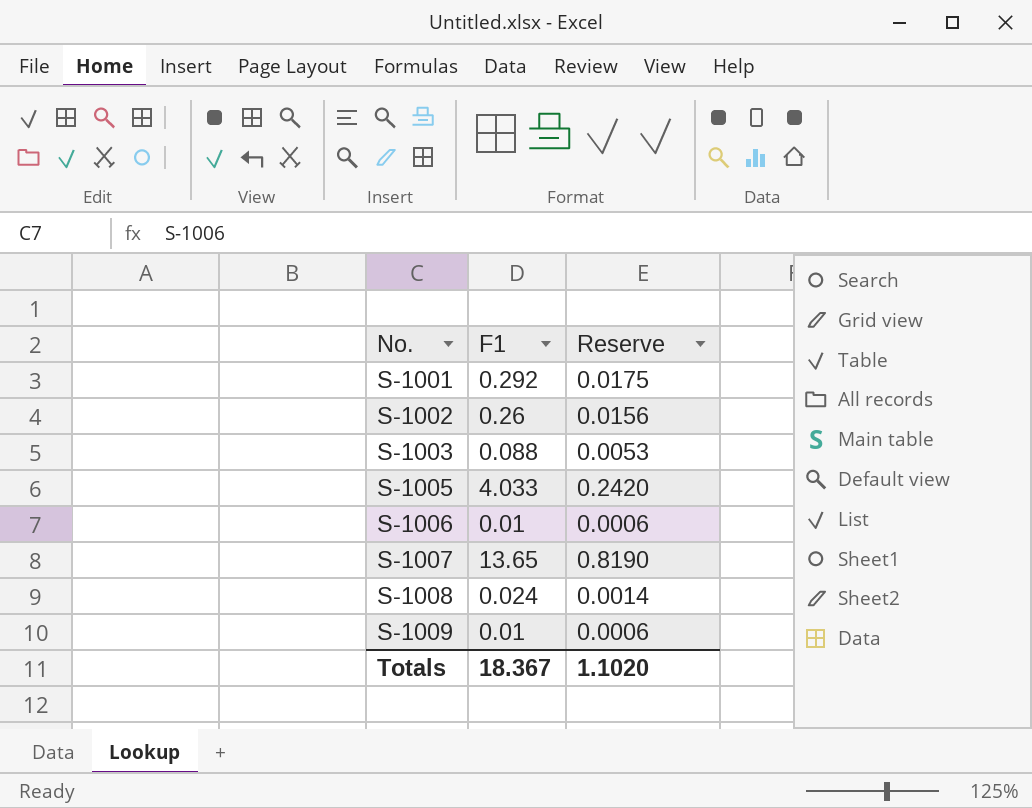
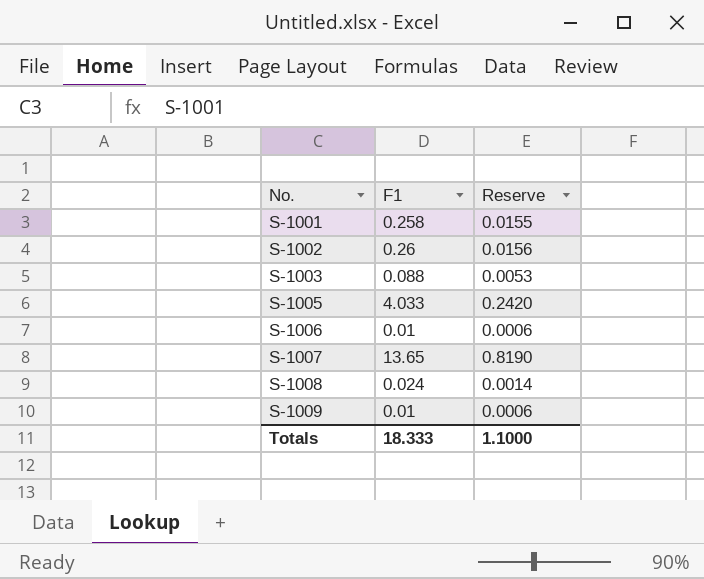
S-1001 | F1: 0.292 -> 0.258
S-1001 | Reserve: 0.0175 -> 0.0155
Totals | F1: 18.367 -> 18.333
Totals | Reserve: 1.1020 -> 1.1000

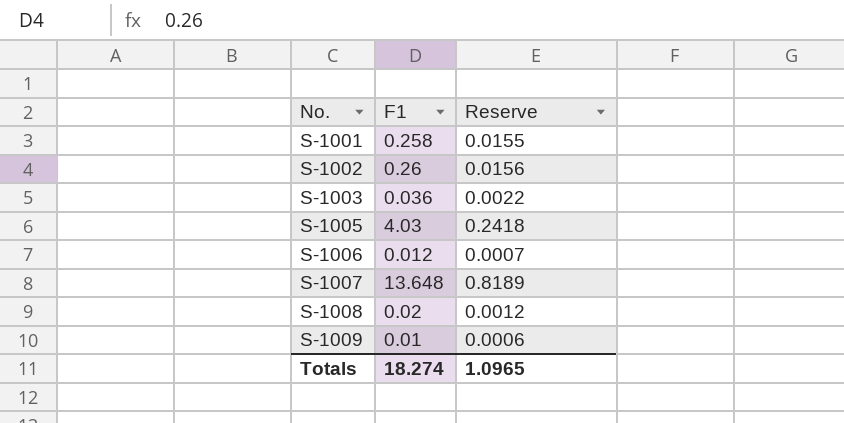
S-1003 | F1: 0.088 -> 0.036
S-1003 | Reserve: 0.0053 -> 0.0022
S-1005 | F1: 4.033 -> 4.03
S-1005 | Reserve: 0.2420 -> 0.2418
S-1006 | F1: 0.01 -> 0.012
S-1006 | Reserve: 0.0006 -> 0.0007
S-1007 | F1: 13.65 -> 13.648
S-1007 | Reserve: 0.8190 -> 0.8189
S-1008 | F1: 0.024 -> 0.02
S-1008 | Reserve: 0.0014 -> 0.0012
Totals | F1: 18.333 -> 18.274
Totals | Reserve: 1.1000 -> 1.0965

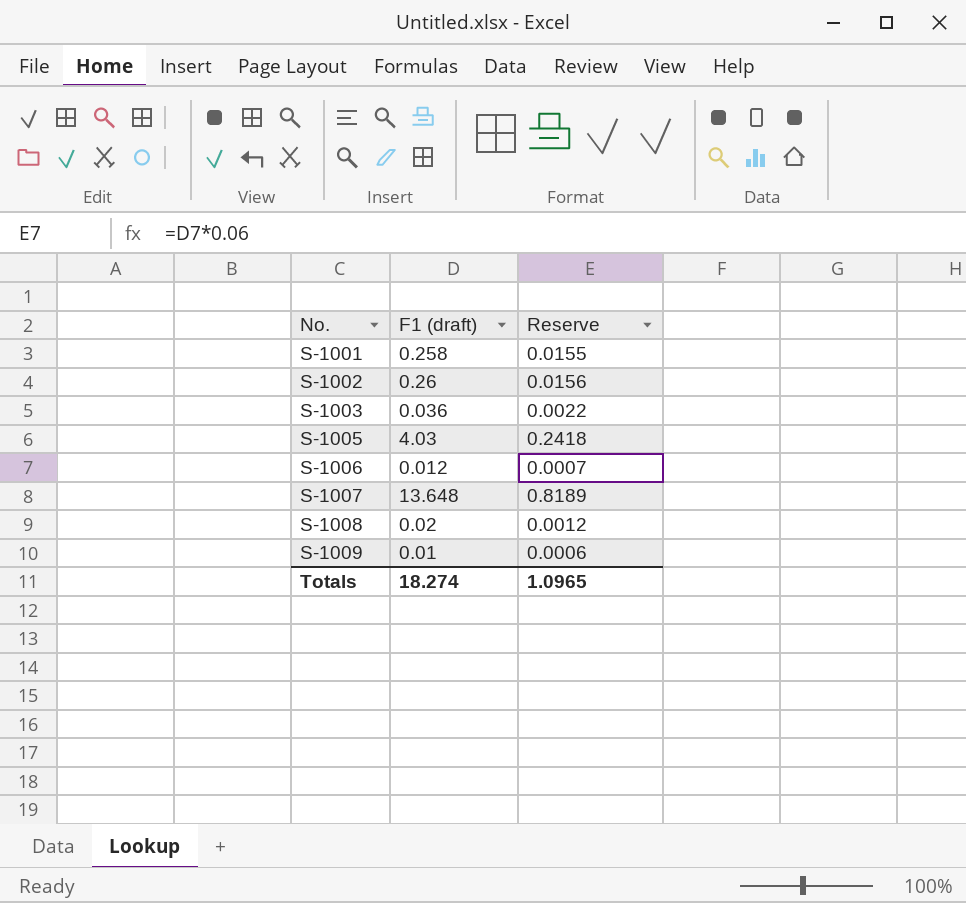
column name: F1 -> F1 (draft)

